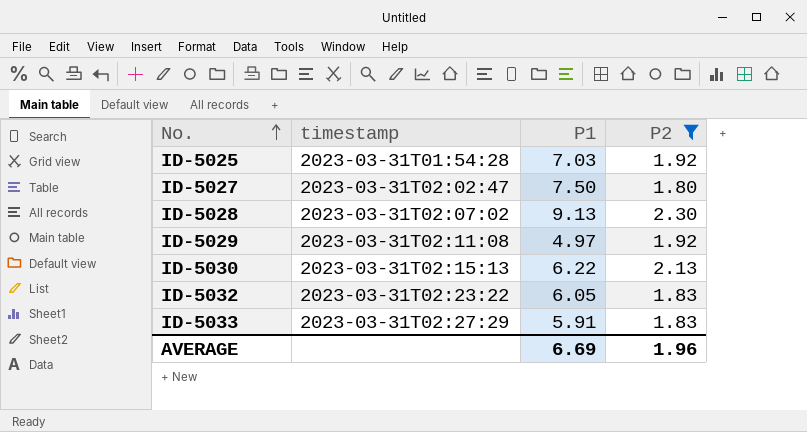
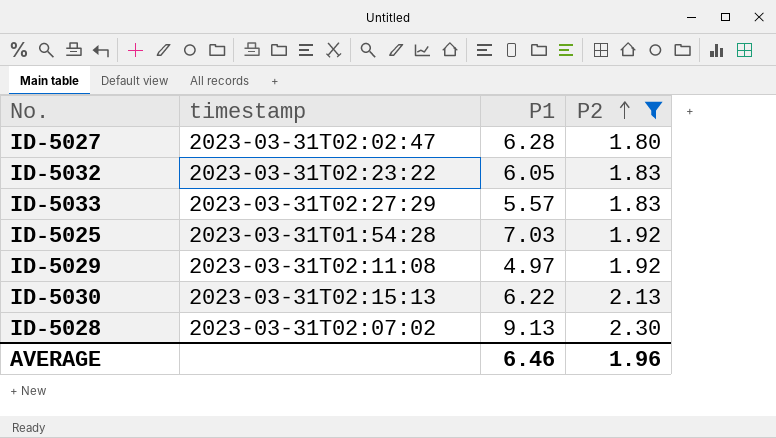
row order: No. ascending -> P2 ascending
ID-5027 | P1: 7.50 -> 6.28
ID-5033 | P1: 5.91 -> 5.57
AVERAGE | P1: 6.69 -> 6.46

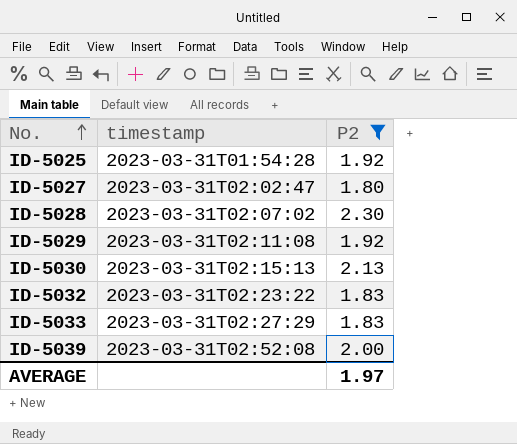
row order: P2 ascending -> No. ascending
column P1 | position: 3 -> none
row ID-5039: none -> 2023-03-31T02:52:08 | 2.00
AVERAGE | P2: 1.96 -> 1.97

